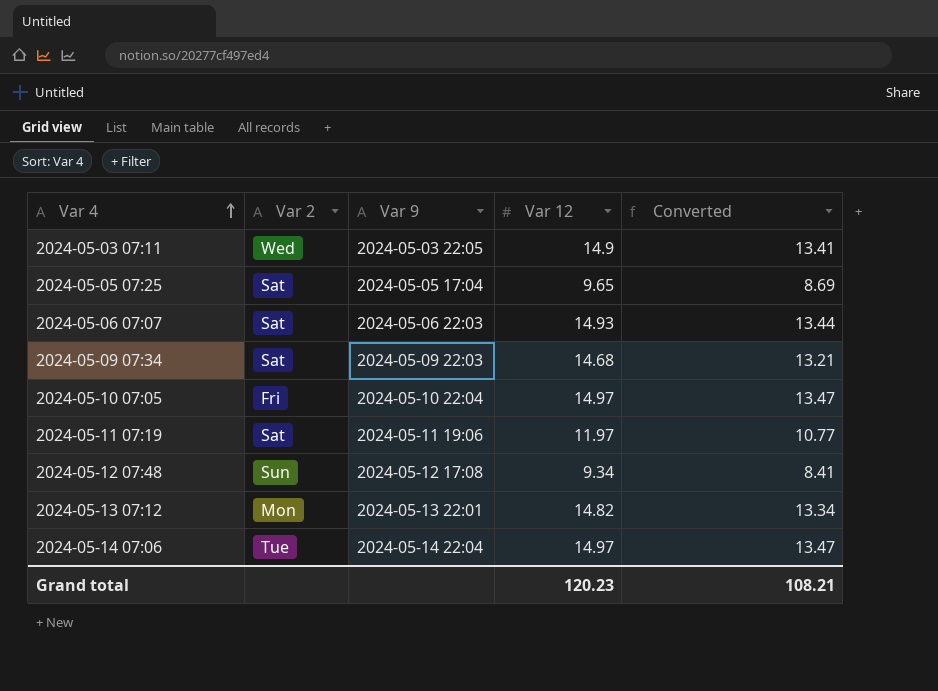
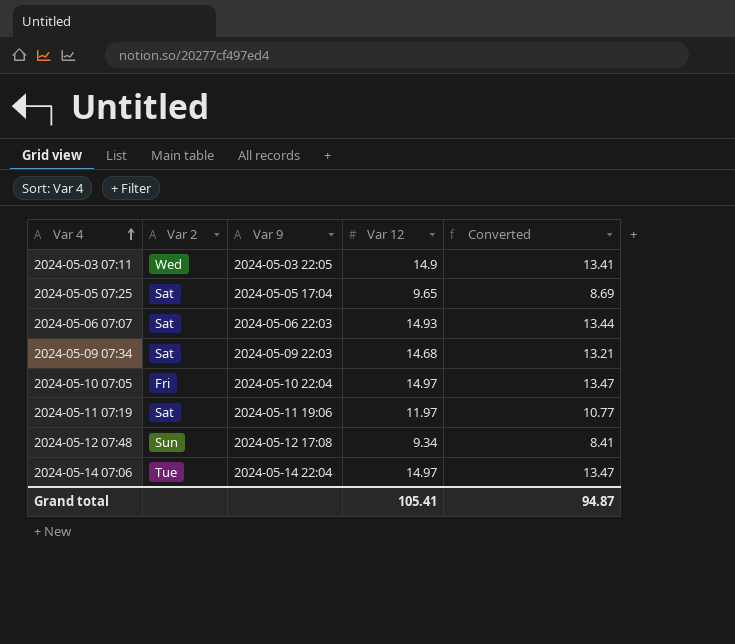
row 2024-05-13 07:12: Mon | 2024-05-13 22:01 | 14.82 | 13.34 -> none
Grand total | Var 12: 120.23 -> 105.41
Grand total | Converted: 108.21 -> 94.87

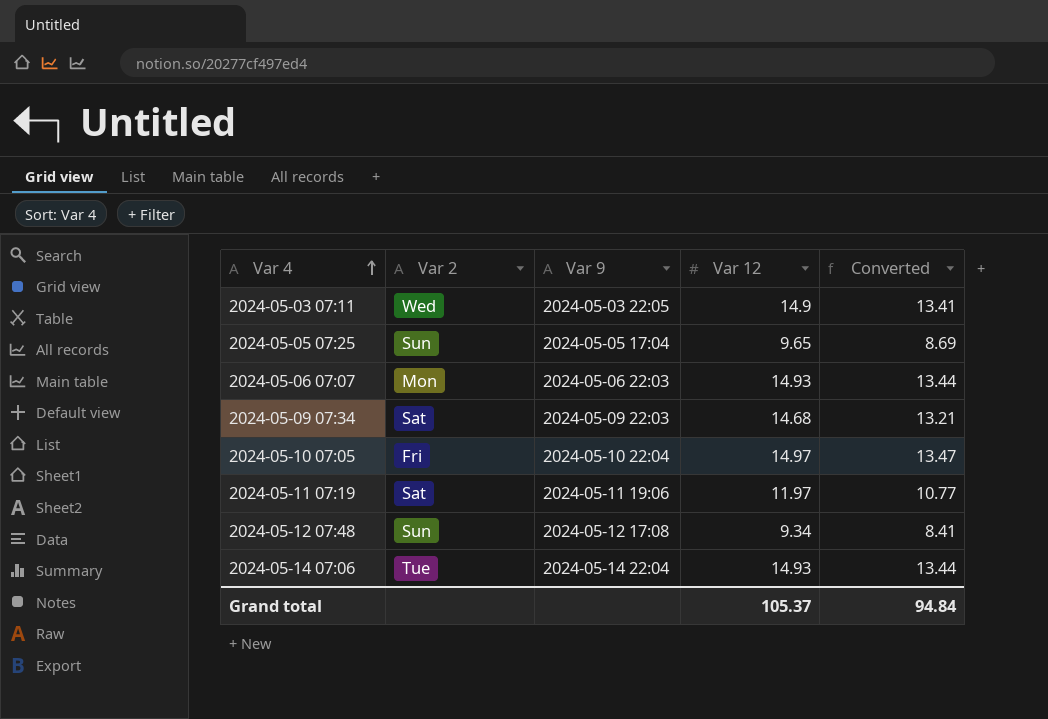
2024-05-05 07:25 | Var 2: Sat -> Sun
2024-05-06 07:07 | Var 2: Sat -> Mon
2024-05-14 07:06 | Var 12: 14.97 -> 14.93
2024-05-14 07:06 | Converted: 13.47 -> 13.44
Grand total | Var 12: 105.41 -> 105.37
Grand total | Converted: 94.87 -> 94.84

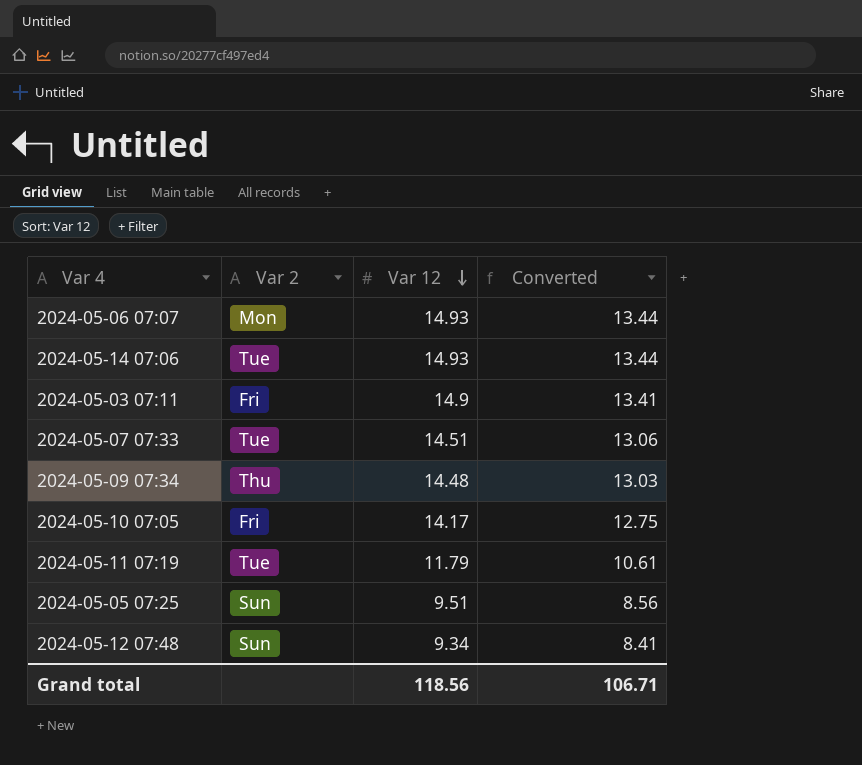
row order: Var 4 ascending -> Var 12 descending
column Var 9 | position: 3 -> none
2024-05-03 07:11 | Var 2: Wed -> Fri
row 2024-05-07 07:33: none -> Tue | 14.51 | 13.06
2024-05-09 07:34 | Var 2: Sat -> Thu
2024-05-09 07:34 | Var 12: 14.68 -> 14.48
2024-05-09 07:34 | Converted: 13.21 -> 13.03
2024-05-10 07:05 | Var 12: 14.97 -> 14.17
2024-05-10 07:05 | Converted: 13.47 -> 12.75
2024-05-11 07:19 | Var 2: Sat -> Tue
2024-05-11 07:19 | Var 12: 11.97 -> 11.79
2024-05-11 07:19 | Converted: 10.77 -> 10.61
2024-05-05 07:25 | Var 12: 9.65 -> 9.51
2024-05-05 07:25 | Converted: 8.69 -> 8.56
Grand total | Var 12: 105.37 -> 118.56
Grand total | Converted: 94.84 -> 106.71

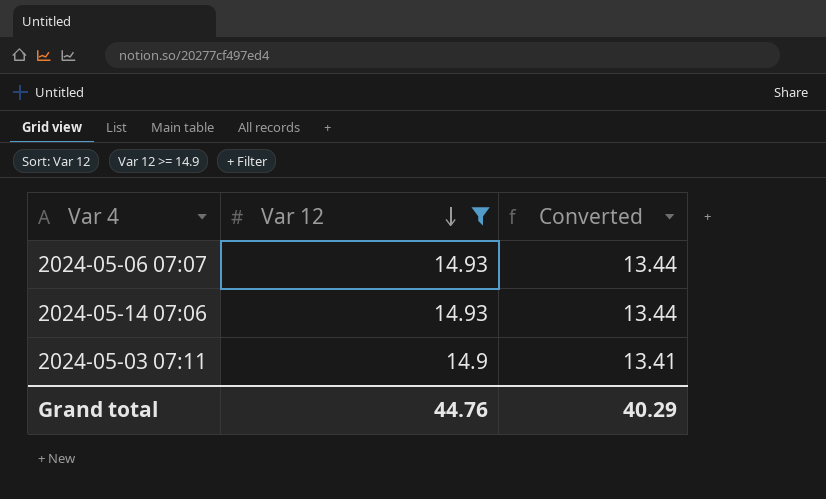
filter: none -> Var 12 >= 14.9
column Var 2 | position: 2 -> none
Grand total | Var 12: 118.56 -> 44.76
Grand total | Converted: 106.71 -> 40.29

